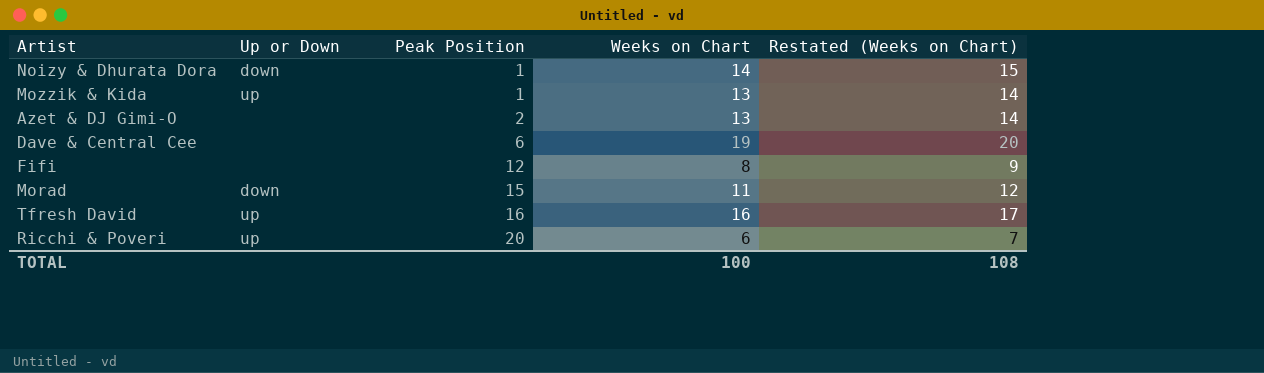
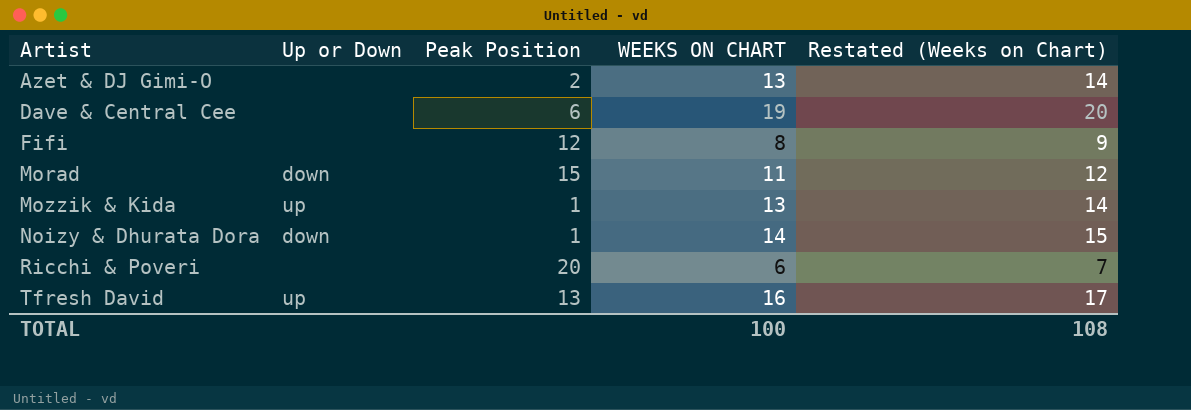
row order: Peak Position ascending -> Artist ascending
column name: Weeks on Chart -> WEEKS ON CHART
Ricchi & Poveri | Up or Down: up -> none
Tfresh David | Peak Position: 16 -> 13

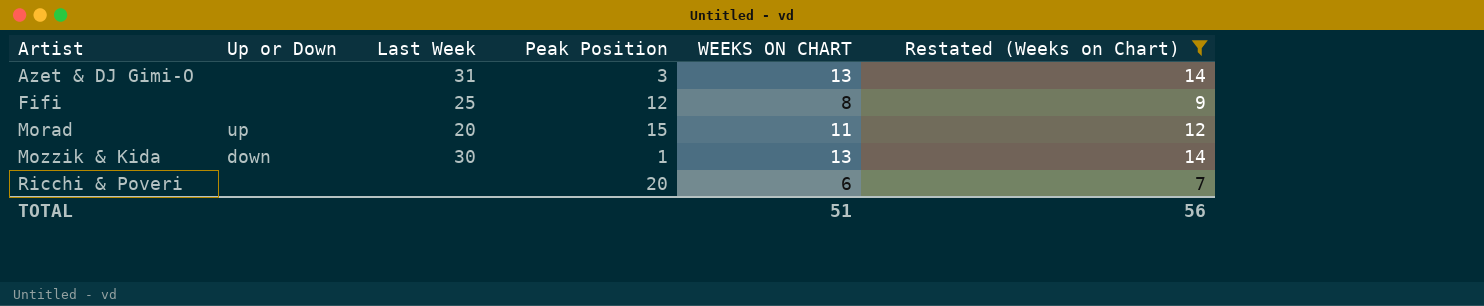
filter: none -> Restated (Weeks on Chart) <= 14
column Last Week | position: none -> 3
Azet & DJ Gimi-O | Peak Position: 2 -> 3
Morad | Up or Down: down -> up
Mozzik & Kida | Up or Down: up -> down
TOTAL | WEEKS ON CHART: 100 -> 51
TOTAL | Restated (Weeks on Chart): 108 -> 56

